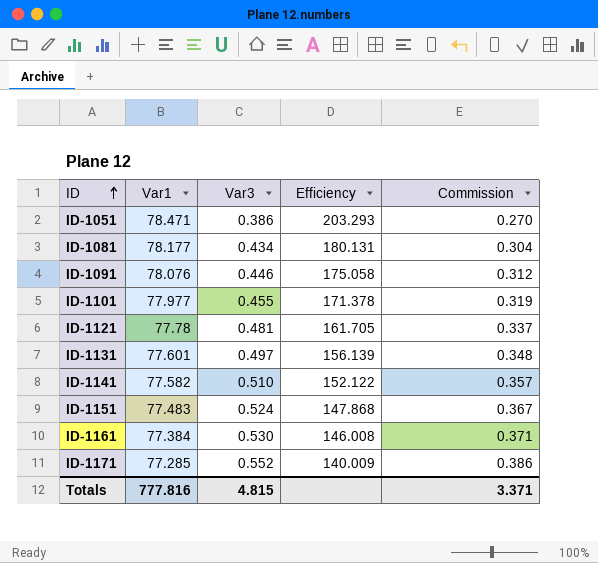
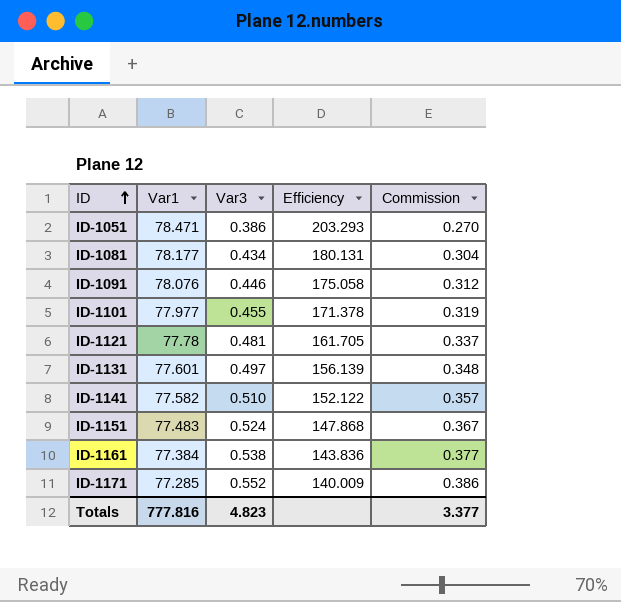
ID-1161 | Var3: 0.530 -> 0.538
ID-1161 | Efficiency: 146.008 -> 143.836
ID-1161 | Commission: 0.371 -> 0.377
Totals | Var3: 4.815 -> 4.823
Totals | Commission: 3.371 -> 3.377

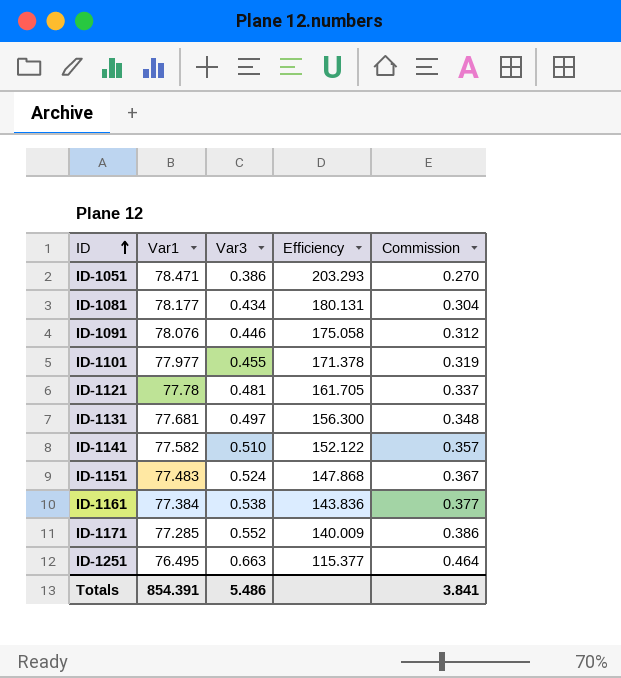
ID-1131 | Var1: 77.601 -> 77.681
ID-1131 | Efficiency: 156.139 -> 156.300
row ID-1251: none -> 76.495 | 0.663 | 115.377 | 0.464
Totals | Var1: 777.816 -> 854.391
Totals | Var3: 4.823 -> 5.486
Totals | Commission: 3.377 -> 3.841

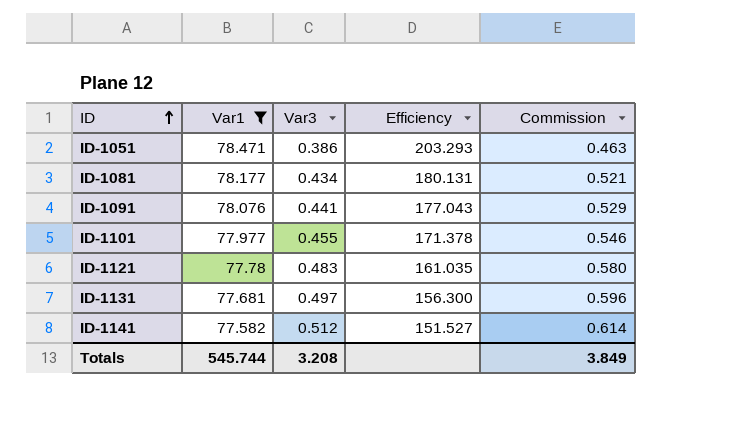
filter: none -> Var1 >= 77.582
column Commission | formula: [Var3] * 0.7 -> [Var3] * 1.2
ID-1091 | Var3: 0.446 -> 0.441
ID-1091 | Efficiency: 175.058 -> 177.043
ID-1121 | Var3: 0.481 -> 0.483
ID-1121 | Efficiency: 161.705 -> 161.035
ID-1141 | Var3: 0.510 -> 0.512
ID-1141 | Efficiency: 152.122 -> 151.527
Totals | Var1: 854.391 -> 545.744
Totals | Var3: 5.486 -> 3.208
Totals | Commission: 3.841 -> 3.849

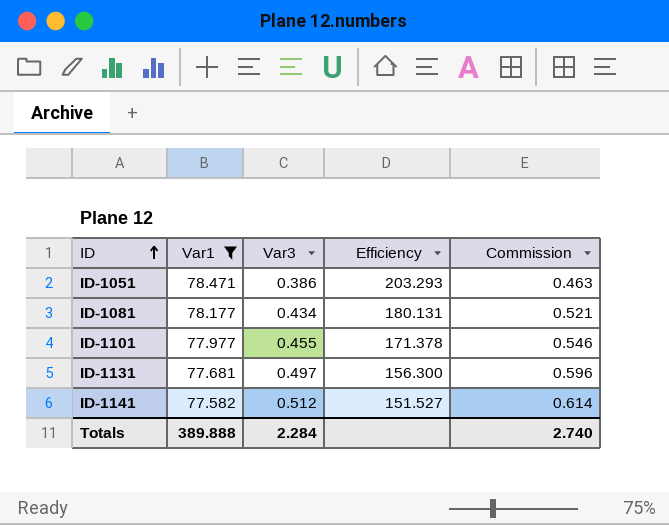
row ID-1091: 78.076 | 0.441 | 177.043 | 0.529 -> none
row ID-1121: 77.78 | 0.483 | 161.035 | 0.580 -> none
Totals | Var1: 545.744 -> 389.888
Totals | Var3: 3.208 -> 2.284
Totals | Commission: 3.849 -> 2.740

